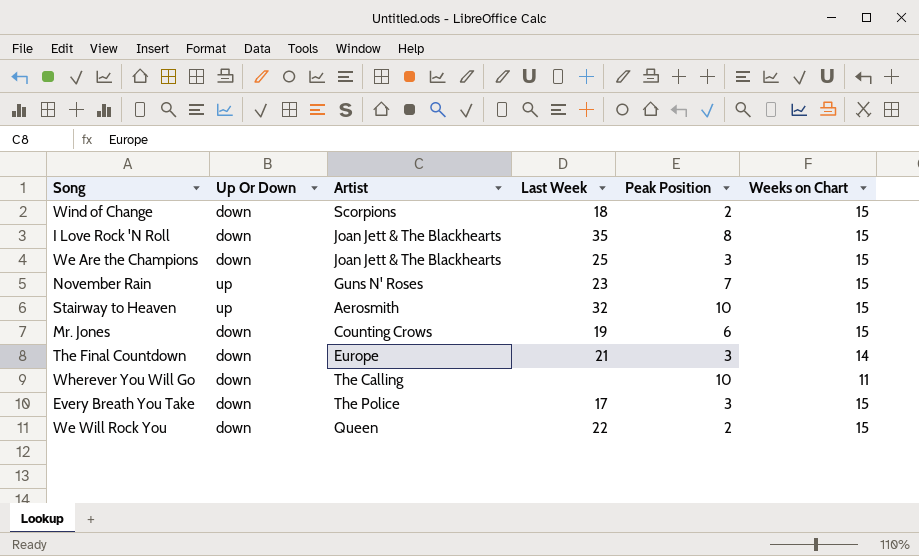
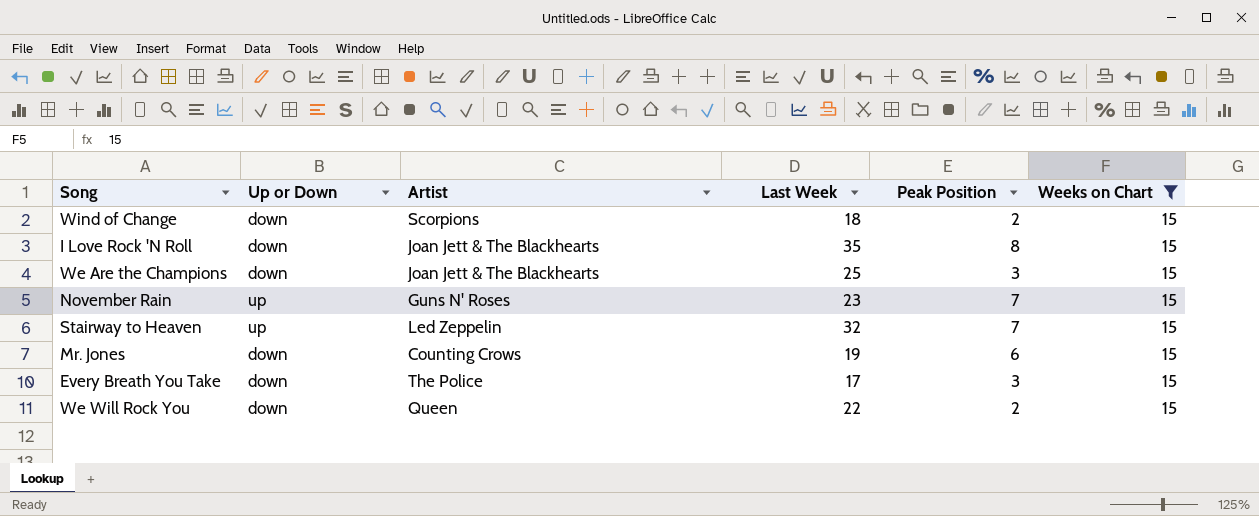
filter: none -> Weeks on Chart = 15
column name: Up Or Down -> Up or Down
Stairway to Heaven | Artist: Aerosmith -> Led Zeppelin
Stairway to Heaven | Peak Position: 10 -> 7

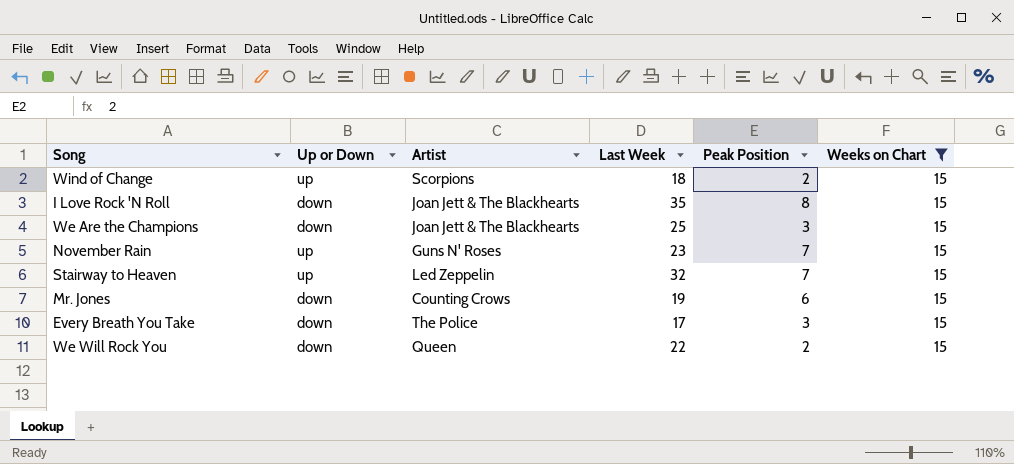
Wind of Change | Up or Down: down -> up

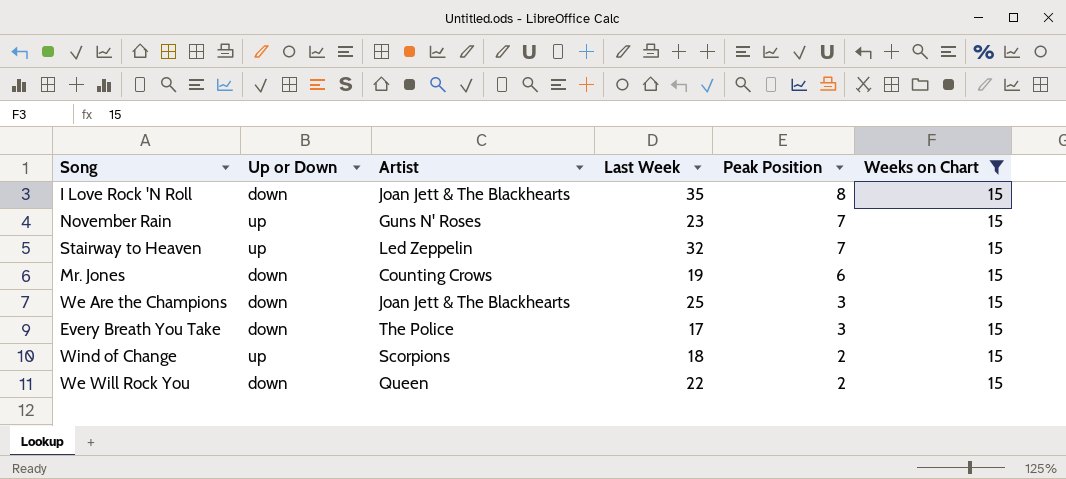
row order: none -> Peak Position descending

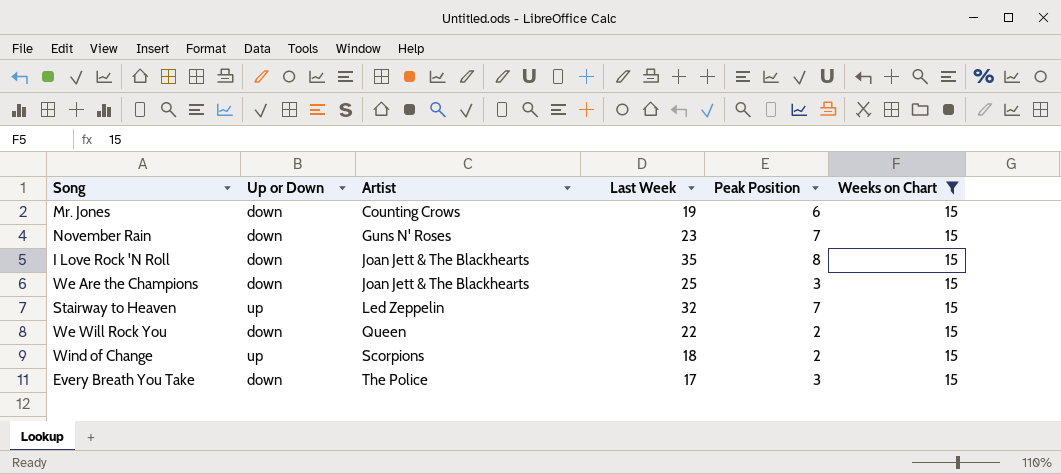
row order: Peak Position descending -> Artist ascending
November Rain | Up or Down: up -> down

